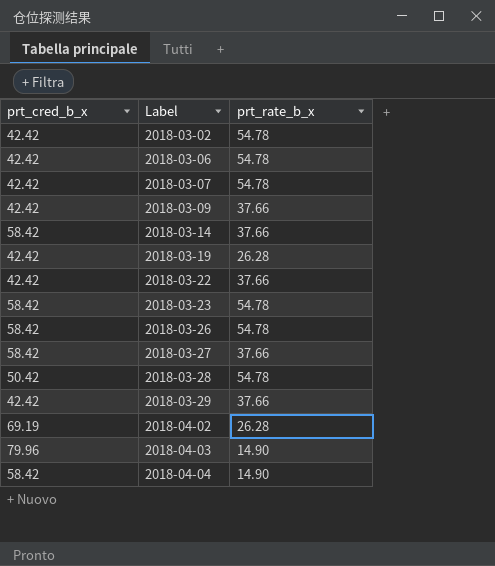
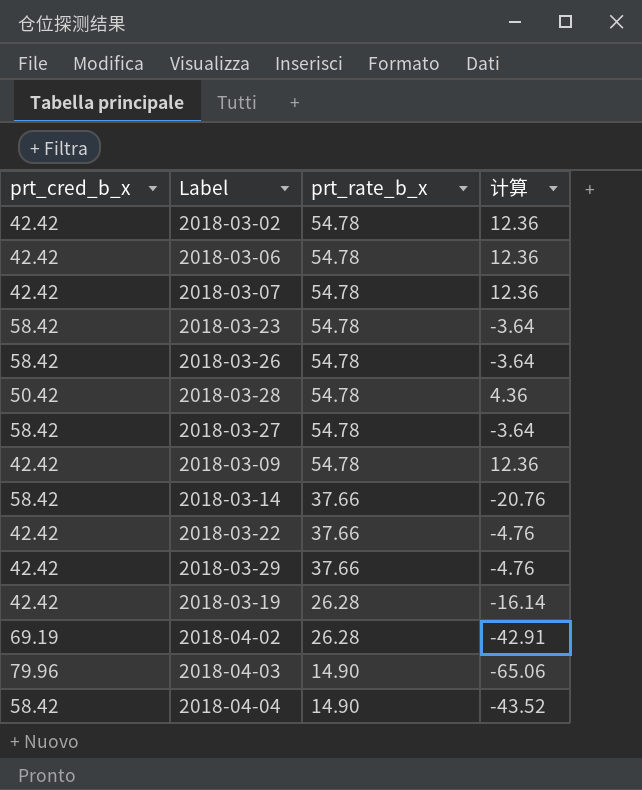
row order: Label ascending -> prt_rate_b_x descending
column 计算 | formula: none -> [prt_rate_b_x] - [prt_cred_b_x]
2018-03-27 | prt_rate_b_x: 37.66 -> 54.78
2018-03-09 | prt_rate_b_x: 37.66 -> 54.78

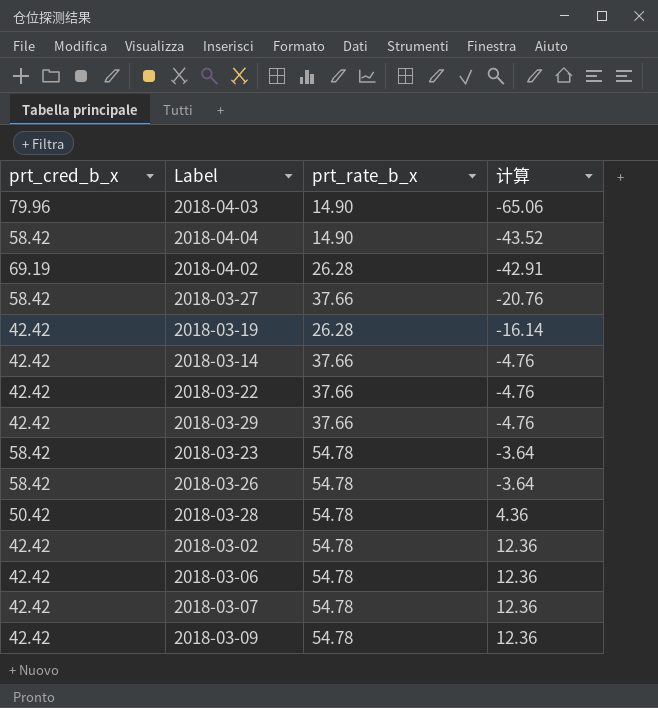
row order: prt_rate_b_x descending -> 计算 ascending
2018-03-27 | prt_rate_b_x: 54.78 -> 37.66
2018-03-27 | 计算: -3.64 -> -20.76
2018-03-14 | prt_cred_b_x: 58.42 -> 42.42
2018-03-14 | 计算: -20.76 -> -4.76

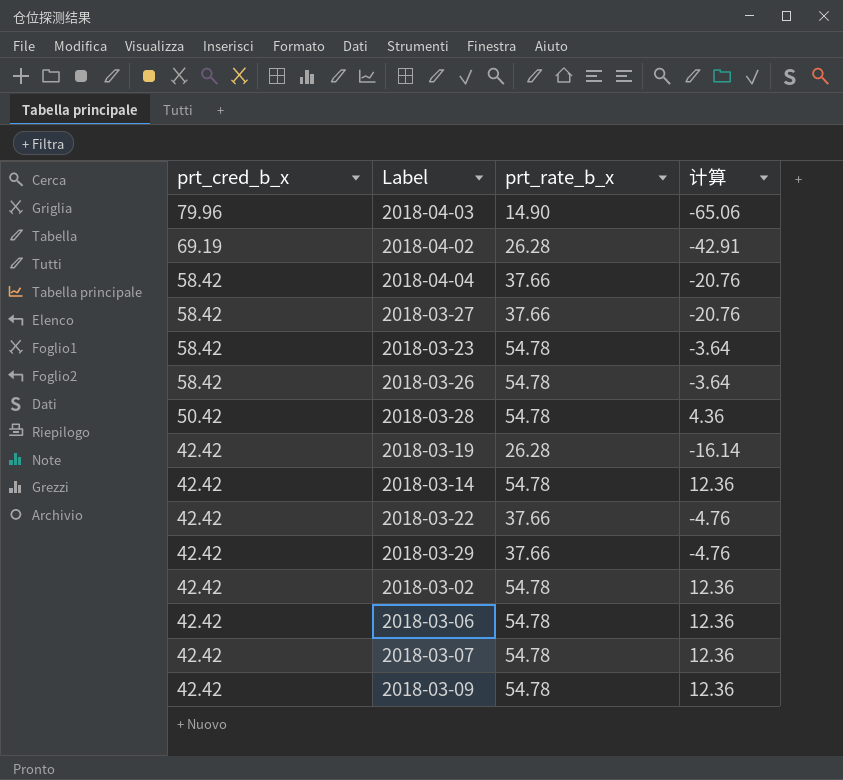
row order: 计算 ascending -> prt_cred_b_x descending
2018-04-04 | prt_rate_b_x: 14.90 -> 37.66
2018-04-04 | 计算: -43.52 -> -20.76
2018-03-14 | prt_rate_b_x: 37.66 -> 54.78
2018-03-14 | 计算: -4.76 -> 12.36

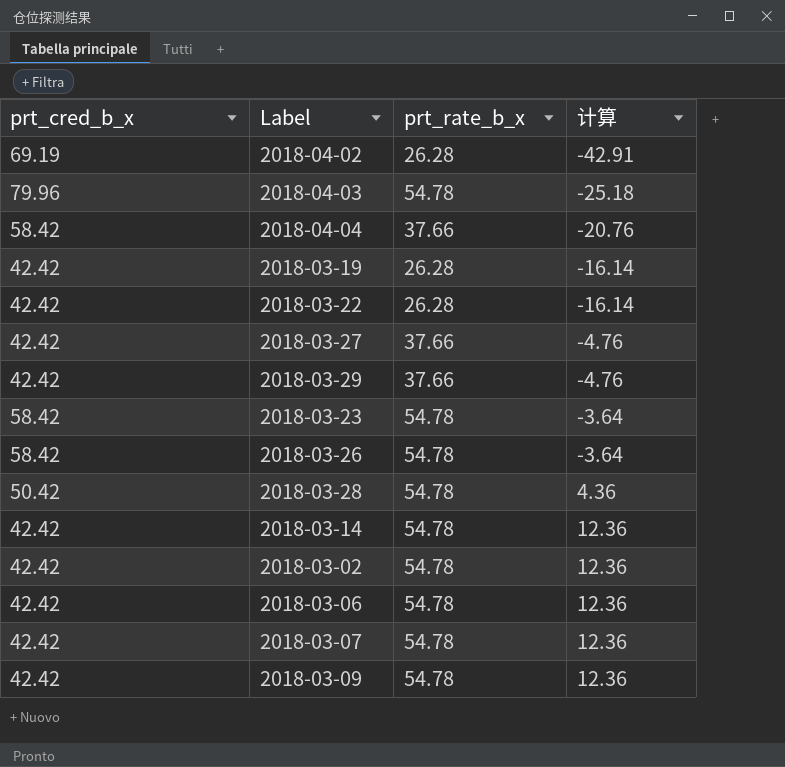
row order: prt_cred_b_x descending -> 计算 ascending
2018-04-03 | prt_rate_b_x: 14.90 -> 54.78
2018-04-03 | 计算: -65.06 -> -25.18
2018-03-22 | prt_rate_b_x: 37.66 -> 26.28
2018-03-22 | 计算: -4.76 -> -16.14
2018-03-27 | prt_cred_b_x: 58.42 -> 42.42
2018-03-27 | 计算: -20.76 -> -4.76

